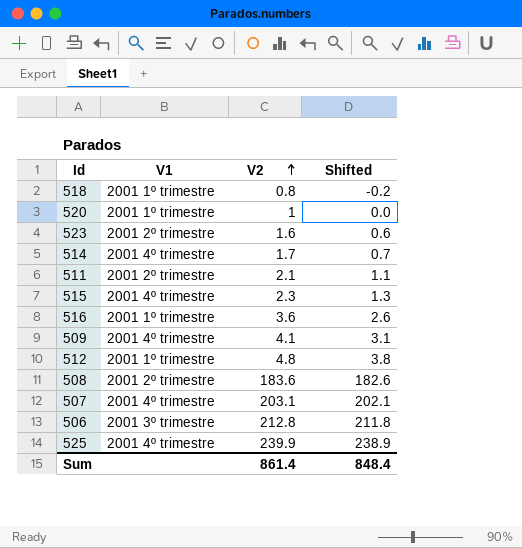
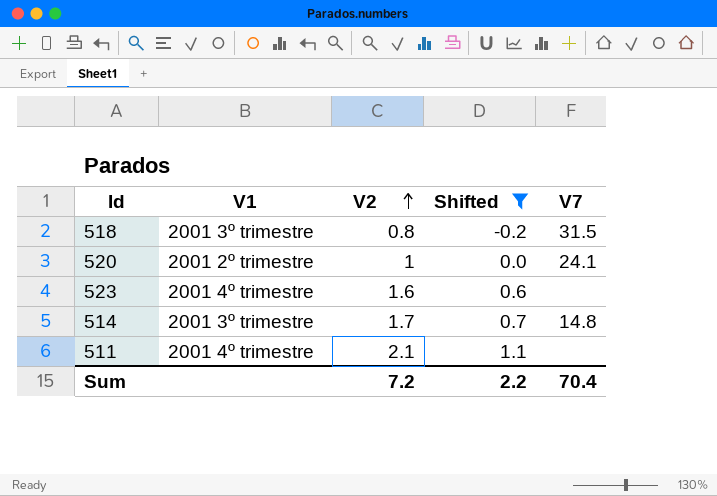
filter: none -> Shifted <= 1.1
column V7 | position: none -> 5
518 | V1: 2001 1º trimestre -> 2001 3º trimestre
520 | V1: 2001 1º trimestre -> 2001 2º trimestre
523 | V1: 2001 2º trimestre -> 2001 4º trimestre
514 | V1: 2001 4º trimestre -> 2001 3º trimestre
511 | V1: 2001 2º trimestre -> 2001 4º trimestre
Sum | V2: 861.4 -> 7.2
Sum | Shifted: 848.4 -> 2.2

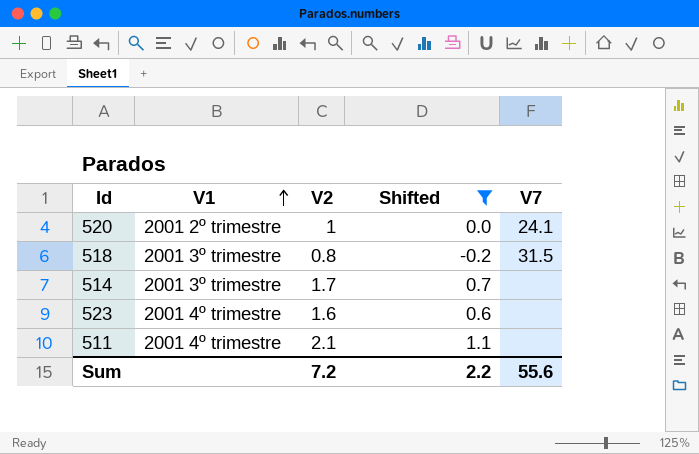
row order: V2 ascending -> V1 ascending
514 | V7: 14.8 -> none
Sum | V7: 70.4 -> 55.6

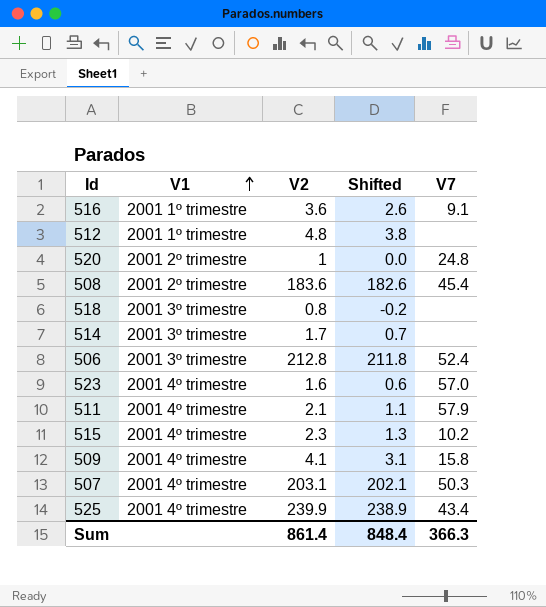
filter: Shifted <= 1.1 -> none
520 | V7: 24.1 -> 24.8
518 | V7: 31.5 -> none
523 | V7: none -> 57.0
511 | V7: none -> 57.9
Sum | V2: 7.2 -> 861.4
Sum | Shifted: 2.2 -> 848.4
Sum | V7: 55.6 -> 366.3

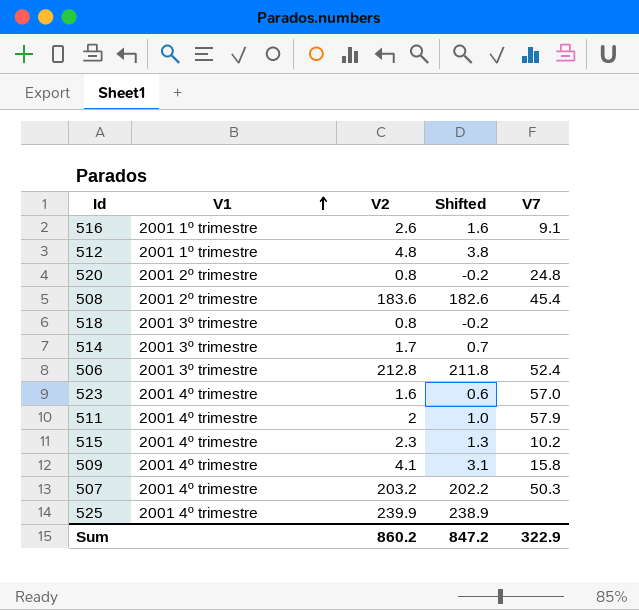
516 | V2: 3.6 -> 2.6
516 | Shifted: 2.6 -> 1.6
520 | V2: 1 -> 0.8
520 | Shifted: 0.0 -> -0.2
511 | V2: 2.1 -> 2
511 | Shifted: 1.1 -> 1.0
507 | V2: 203.1 -> 203.2
507 | Shifted: 202.1 -> 202.2
525 | V7: 43.4 -> none
Sum | V2: 861.4 -> 860.2
Sum | Shifted: 848.4 -> 847.2
Sum | V7: 366.3 -> 322.9

